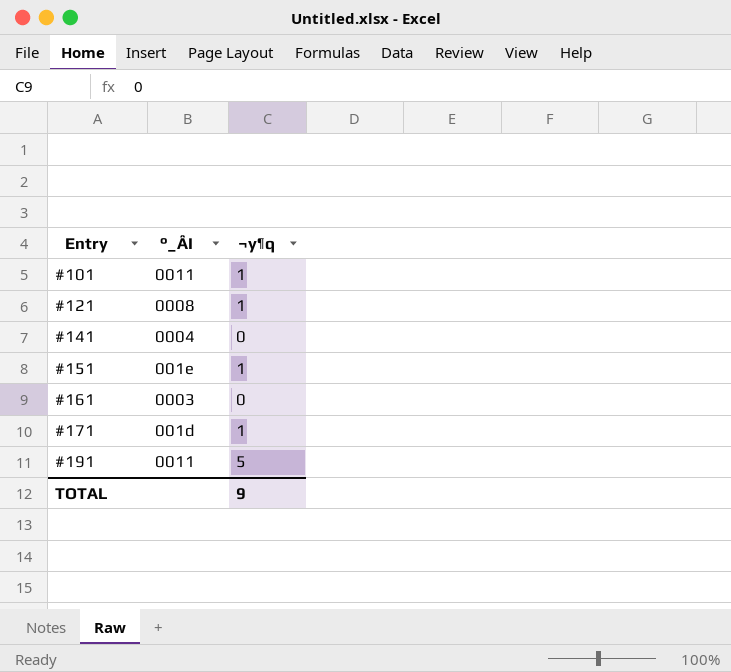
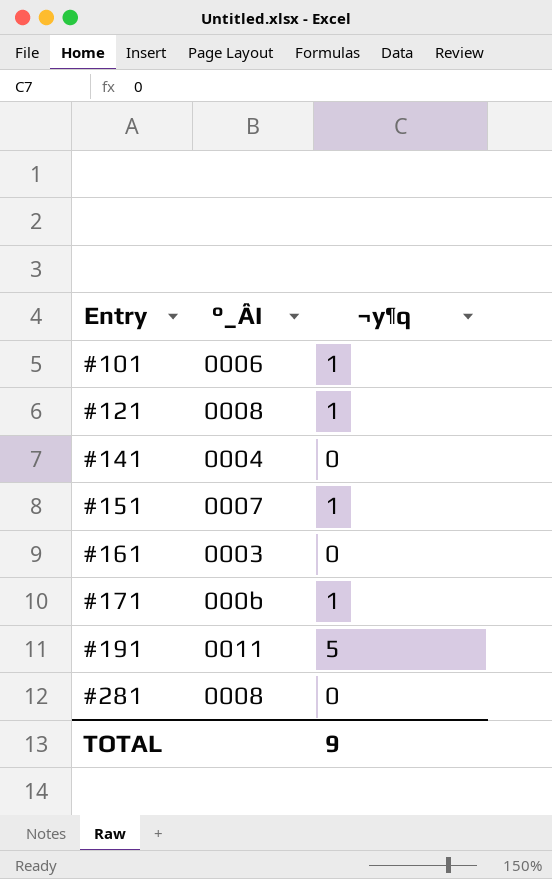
#101 | °_ÂI: 0011 -> 0006
#151 | °_ÂI: 001e -> 0007
#171 | °_ÂI: 001d -> 000b
row #281: none -> 0008 | 0

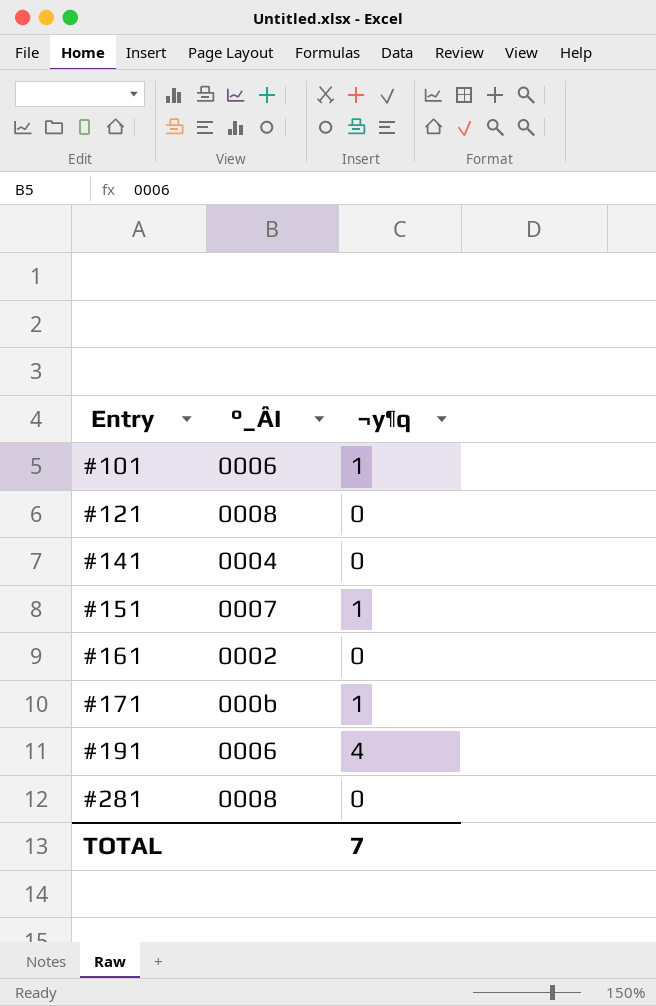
#121 | ¬y¶q: 1 -> 0
#161 | °_ÂI: 0003 -> 0002
#191 | °_ÂI: 0011 -> 0006
#191 | ¬y¶q: 5 -> 4
TOTAL | ¬y¶q: 9 -> 7

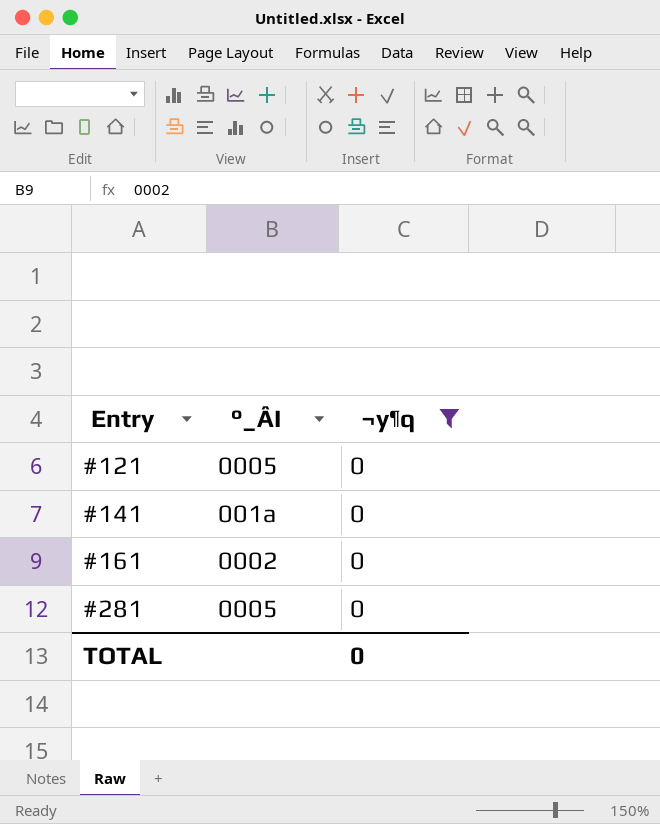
filter: none -> ¬y¶q = 0
#121 | °_ÂI: 0008 -> 0005
#141 | °_ÂI: 0004 -> 001a
#281 | °_ÂI: 0008 -> 0005
TOTAL | ¬y¶q: 7 -> 0

